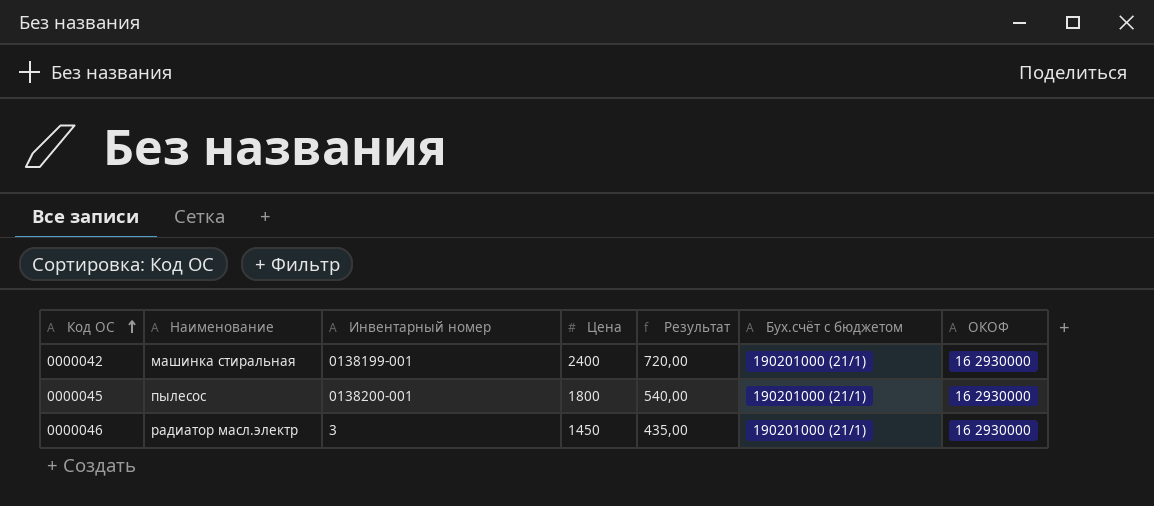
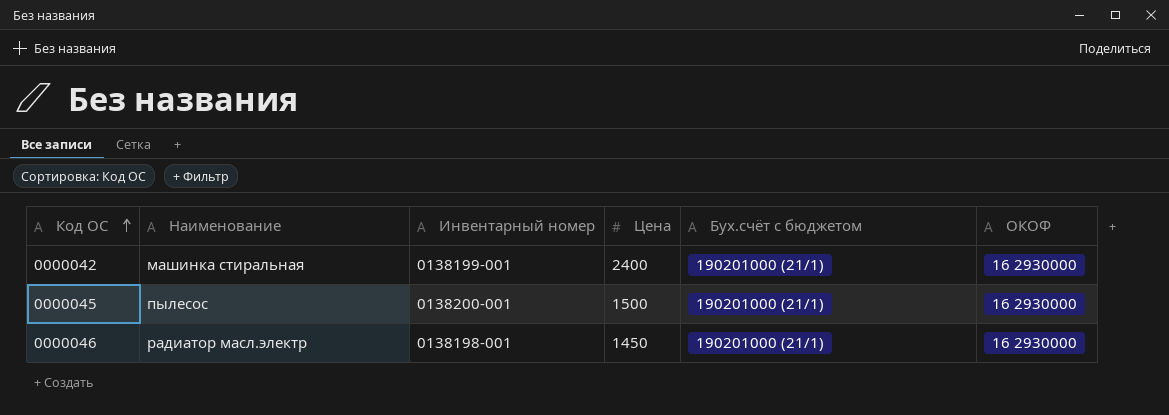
column Результат | formula: [Цена] * 0,3 -> none
0000045 | Цена: 1800 -> 1500
0000046 | Инвентарный номер: 3 -> 0138198-001

